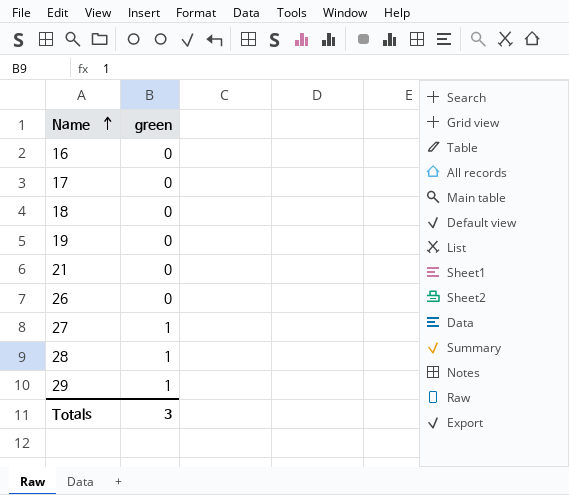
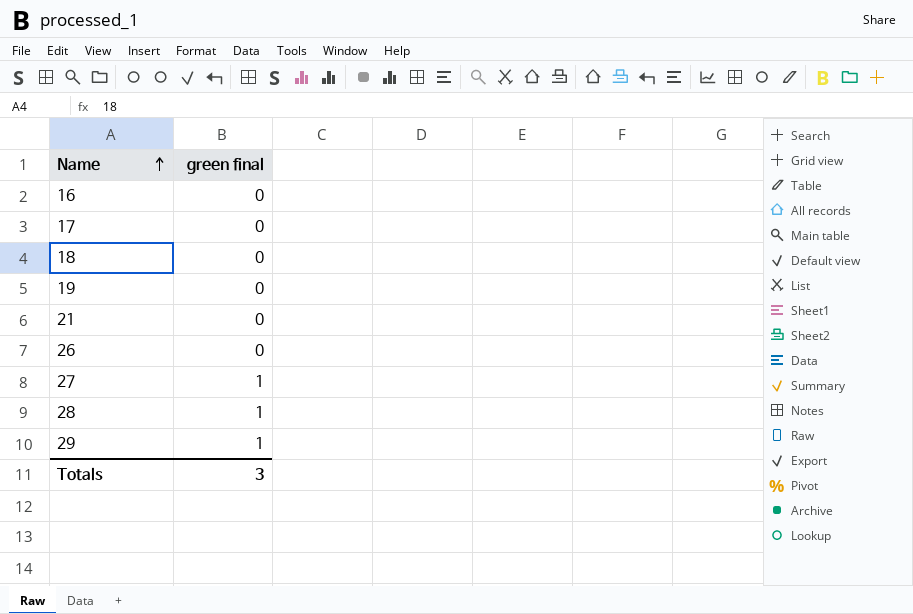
column name: green -> green final

